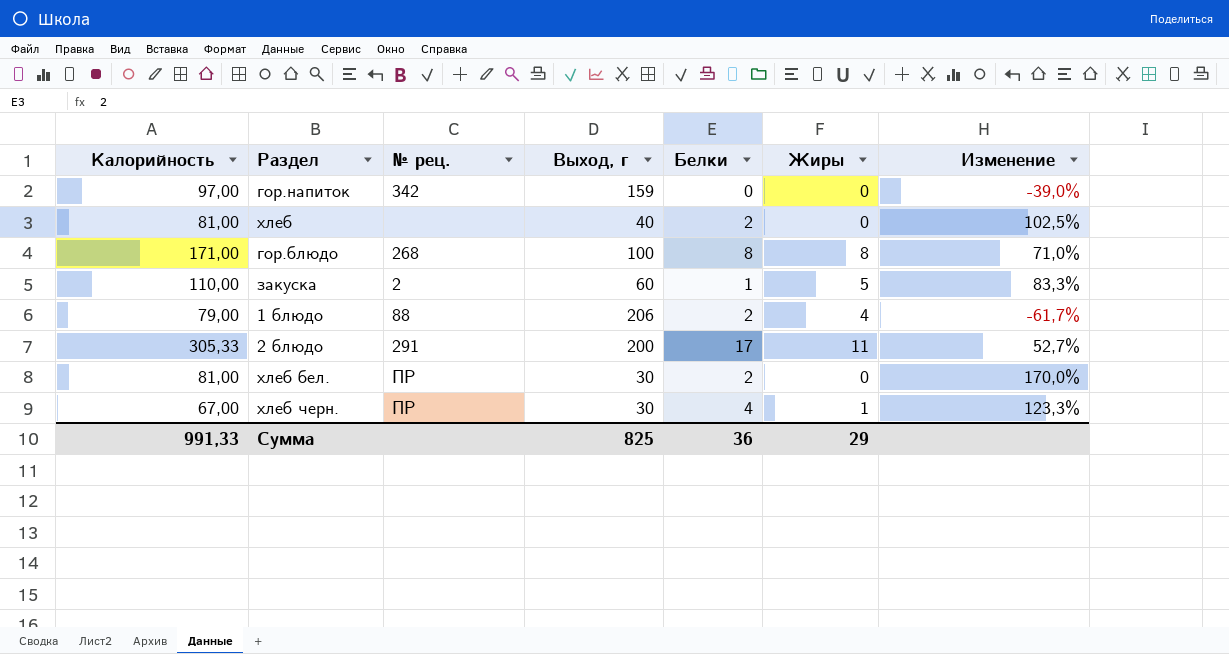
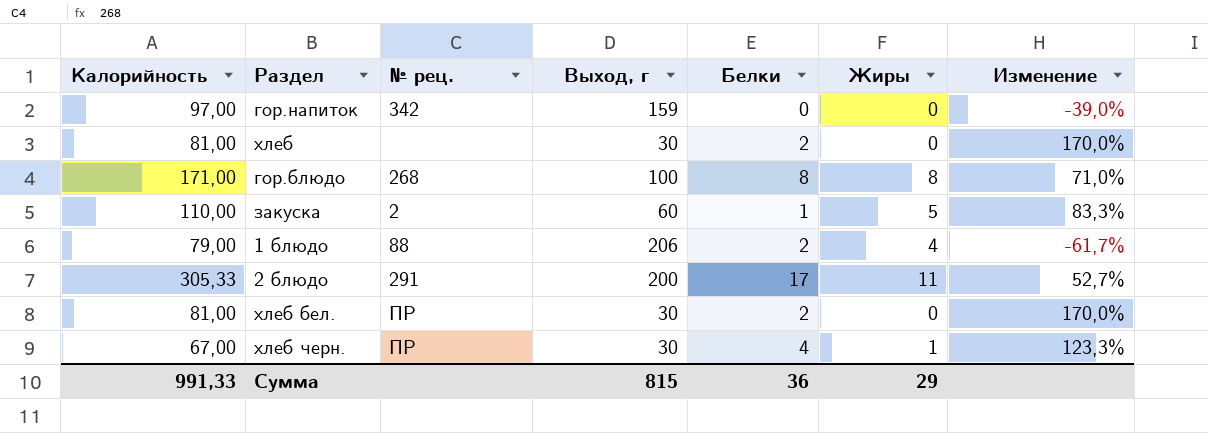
хлеб | Выход, г: 40 -> 30
хлеб | Изменение: 102,5% -> 170,0%
Сумма | Выход, г: 825 -> 815

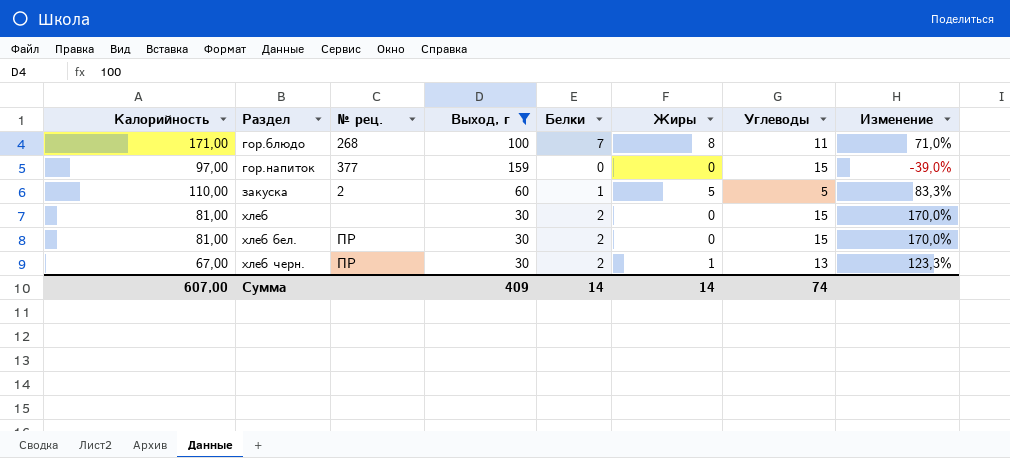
filter: none -> Выход, г <= 159
row order: none -> Раздел ascending
column Углеводы | position: none -> 7
гор.блюдо | Белки: 8 -> 7
гор.напиток | № рец.: 342 -> 377
хлеб черн. | Белки: 4 -> 2
Сумма | Калорийность: 991,33 -> 607,00
Сумма | Выход, г: 815 -> 409
Сумма | Белки: 36 -> 14
Сумма | Жиры: 29 -> 14

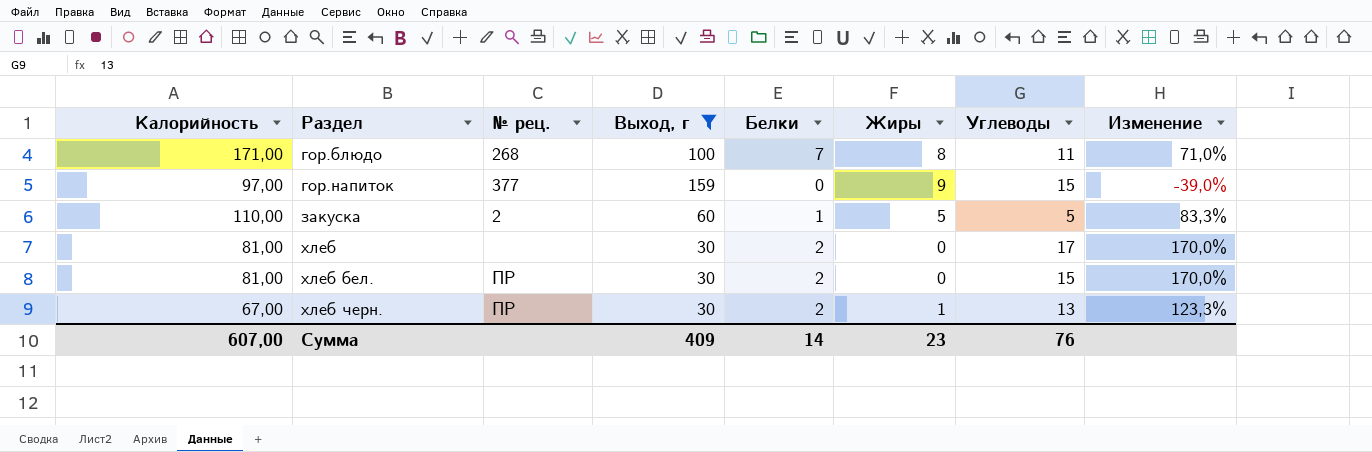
гор.напиток | Жиры: 0 -> 9
хлеб | Углеводы: 15 -> 17
Сумма | Жиры: 14 -> 23
Сумма | Углеводы: 74 -> 76

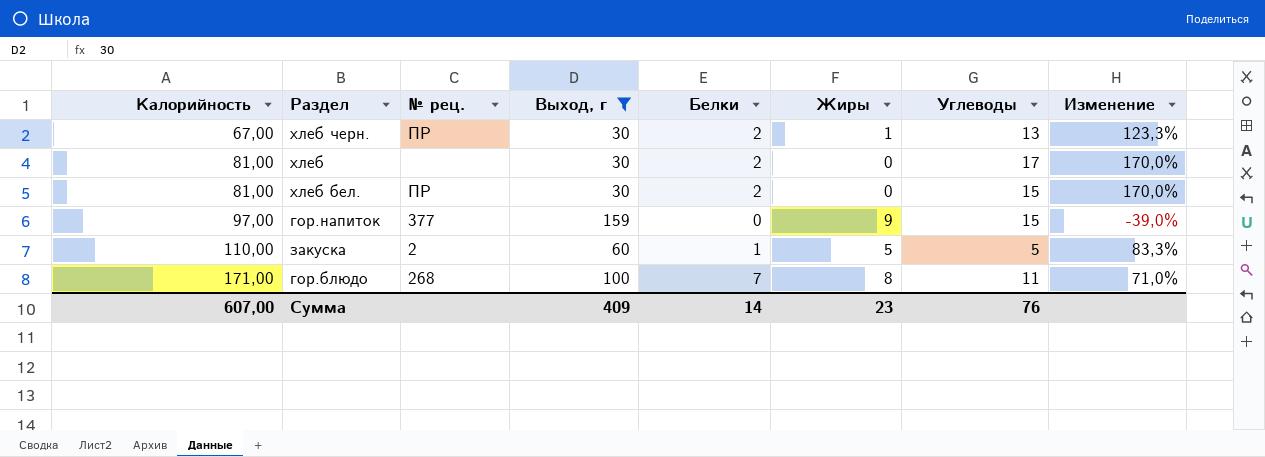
row order: Раздел ascending -> Калорийность ascending

